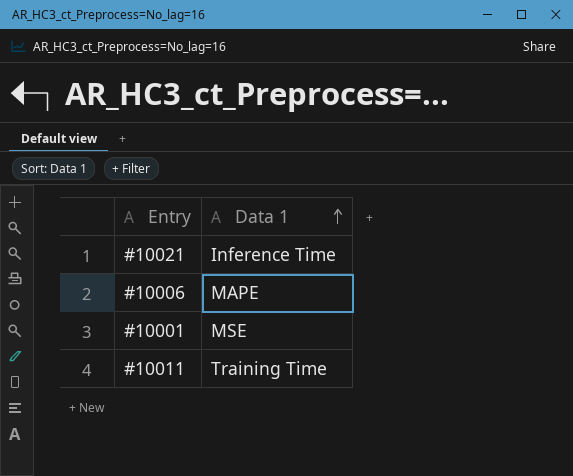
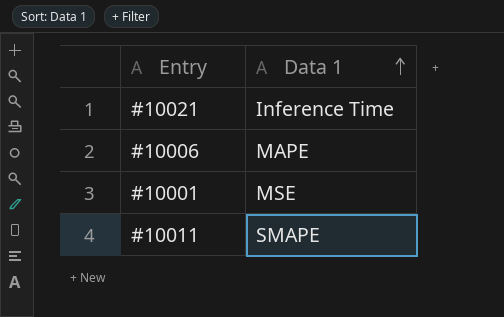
#10011 | Data 1: Training Time -> SMAPE

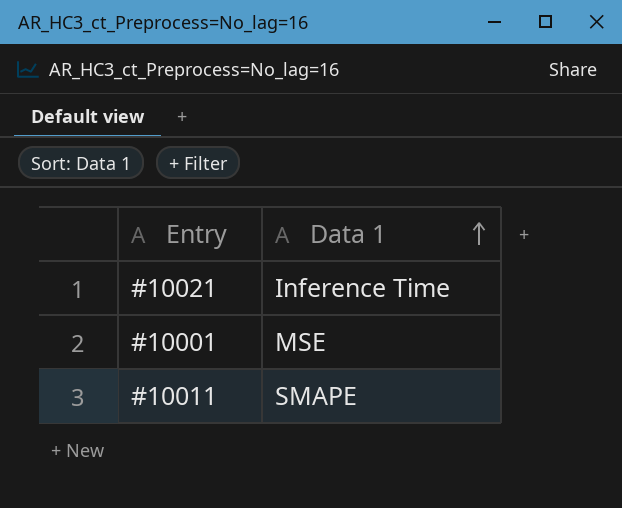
row #10006: MAPE -> none

